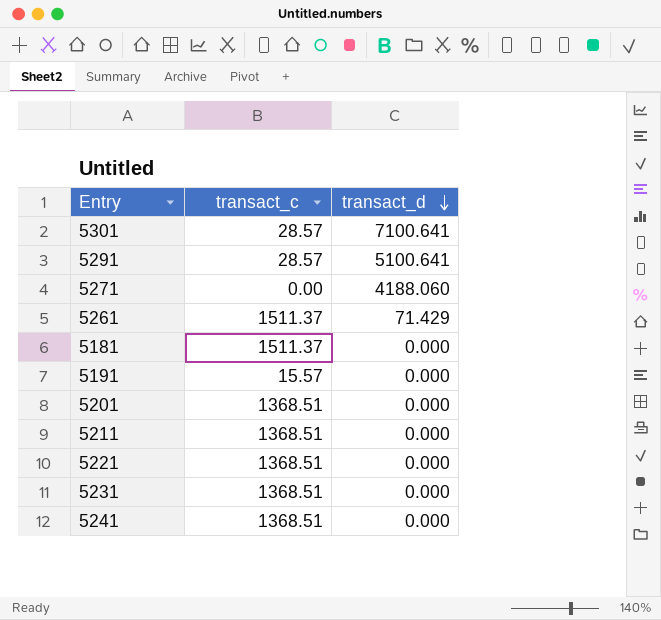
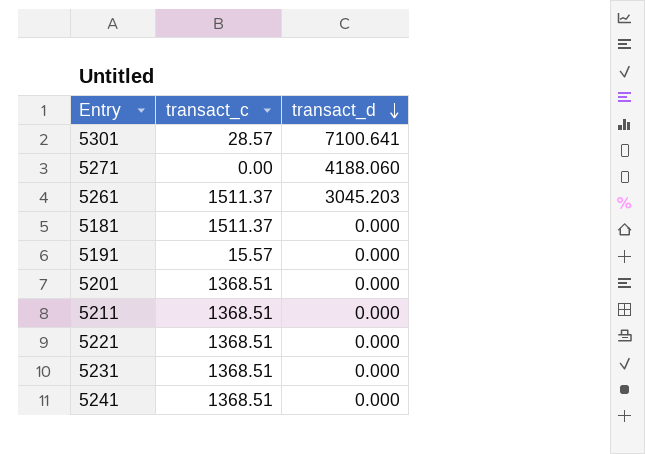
row 5291: 28.57 | 5100.641 -> none
5261 | transact_d: 71.429 -> 3045.203

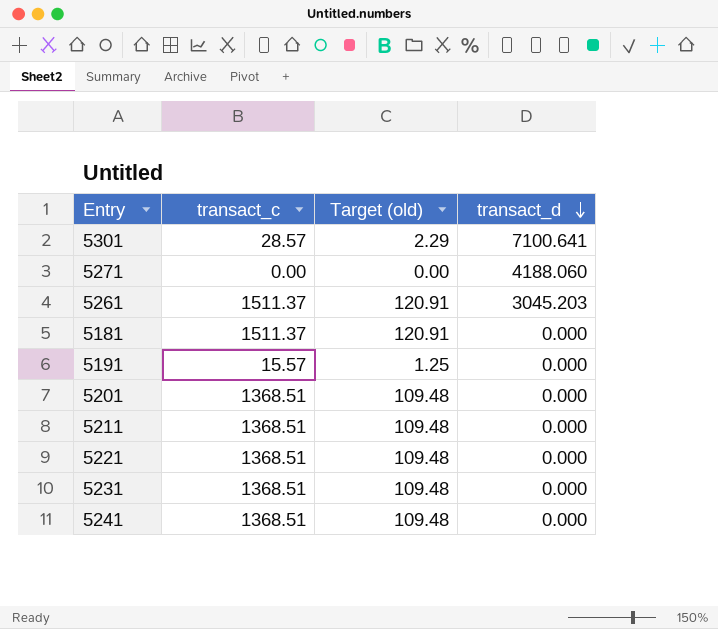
column Target (old) | formula: none -> [transact_c] * 0.08

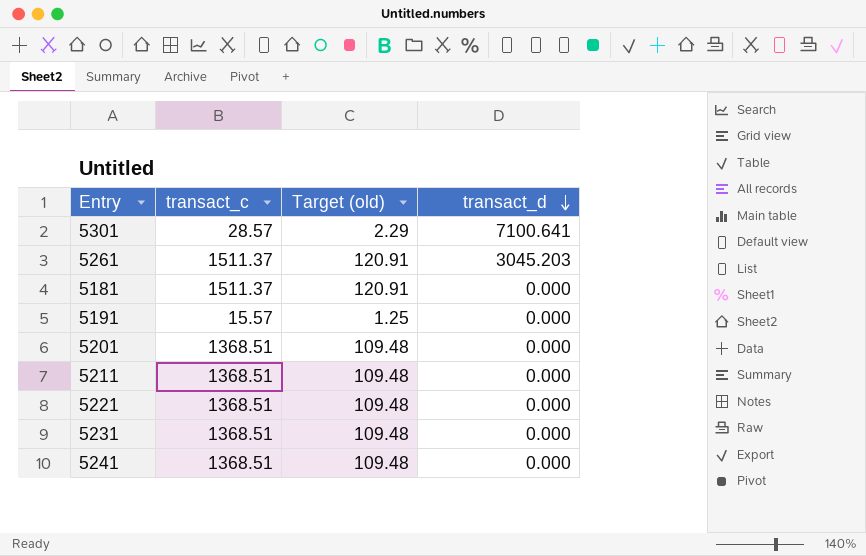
row 5271: 0.00 | 0.00 | 4188.060 -> none

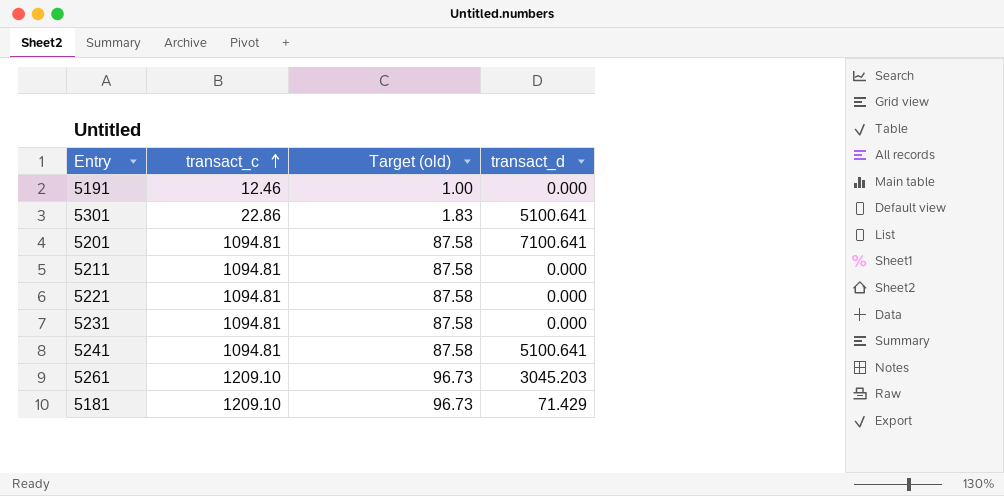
row order: transact_d descending -> transact_c ascending
5191 | transact_c: 15.57 -> 12.46
5191 | Target (old): 1.25 -> 1.00
5301 | transact_c: 28.57 -> 22.86
5301 | Target (old): 2.29 -> 1.83
5301 | transact_d: 7100.641 -> 5100.641
5201 | transact_c: 1368.51 -> 1094.81
5201 | Target (old): 109.48 -> 87.58
5201 | transact_d: 0.000 -> 7100.641
5211 | transact_c: 1368.51 -> 1094.81
5211 | Target (old): 109.48 -> 87.58
5221 | transact_c: 1368.51 -> 1094.81
5221 | Target (old): 109.48 -> 87.58
5231 | transact_c: 1368.51 -> 1094.81
5231 | Target (old): 109.48 -> 87.58
5241 | transact_c: 1368.51 -> 1094.81
5241 | Target (old): 109.48 -> 87.58
5241 | transact_d: 0.000 -> 5100.641
5261 | transact_c: 1511.37 -> 1209.10
5261 | Target (old): 120.91 -> 96.73
5181 | transact_c: 1511.37 -> 1209.10
5181 | Target (old): 120.91 -> 96.73
5181 | transact_d: 0.000 -> 71.429

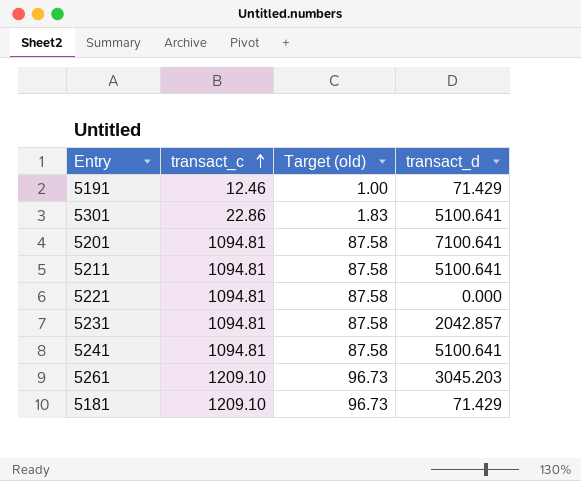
5191 | transact_d: 0.000 -> 71.429
5211 | transact_d: 0.000 -> 5100.641
5231 | transact_d: 0.000 -> 2042.857

